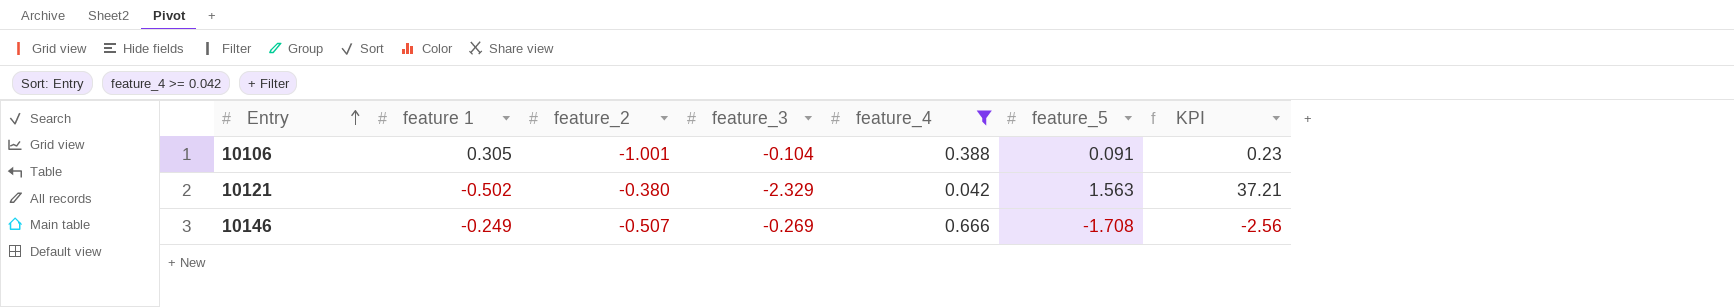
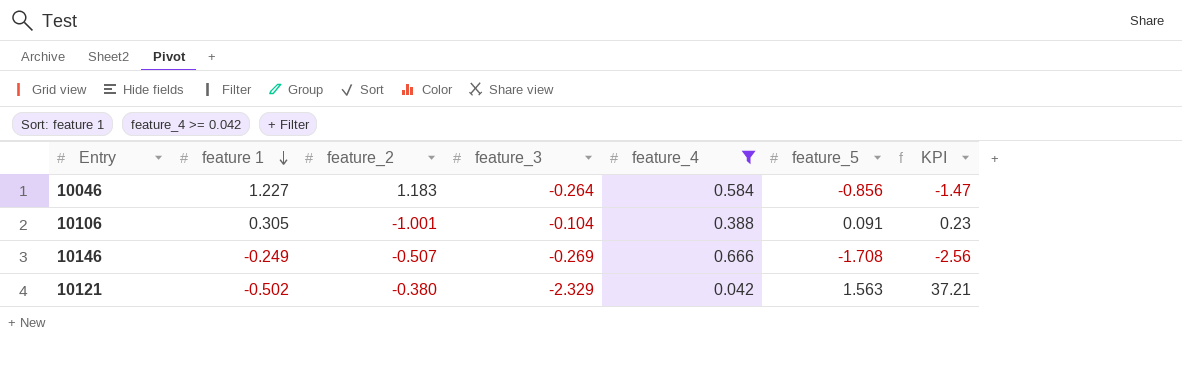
row order: Entry ascending -> feature 1 descending
row 10046: none -> 1.227 | 1.183 | -0.264 | 0.584 | -0.856 | -1.47

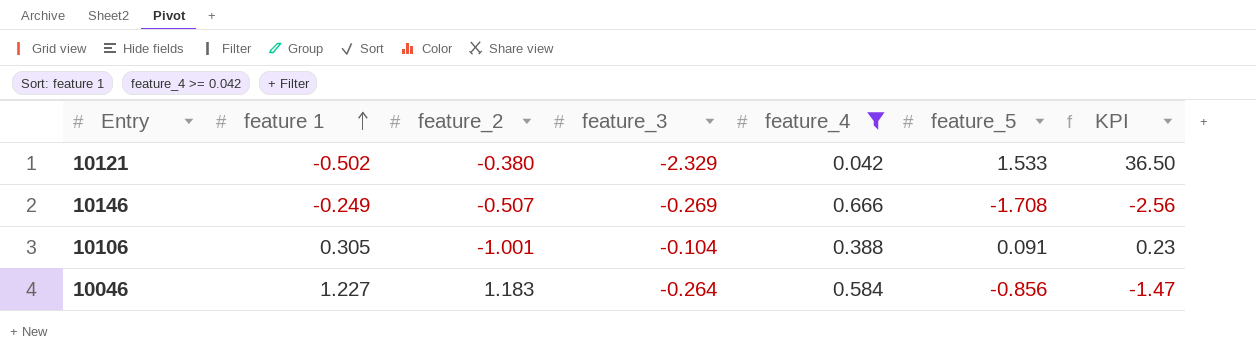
row order: feature 1 descending -> feature 1 ascending
10121 | feature_5: 1.563 -> 1.533
10121 | KPI: 37.21 -> 36.50

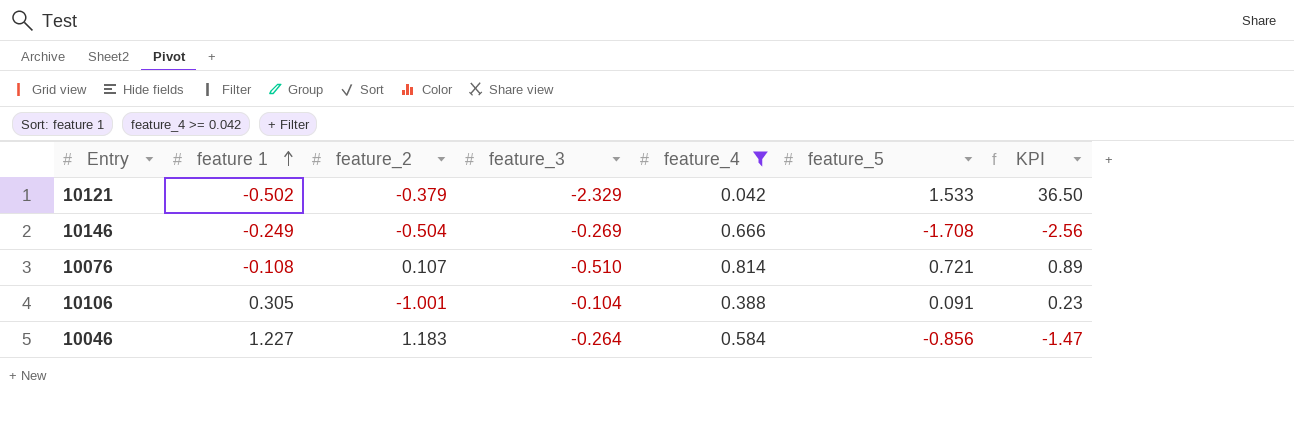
10121 | feature_2: -0.380 -> -0.379
10146 | feature_2: -0.507 -> -0.504
row 10076: none -> -0.108 | 0.107 | -0.510 | 0.814 | 0.721 | 0.89

